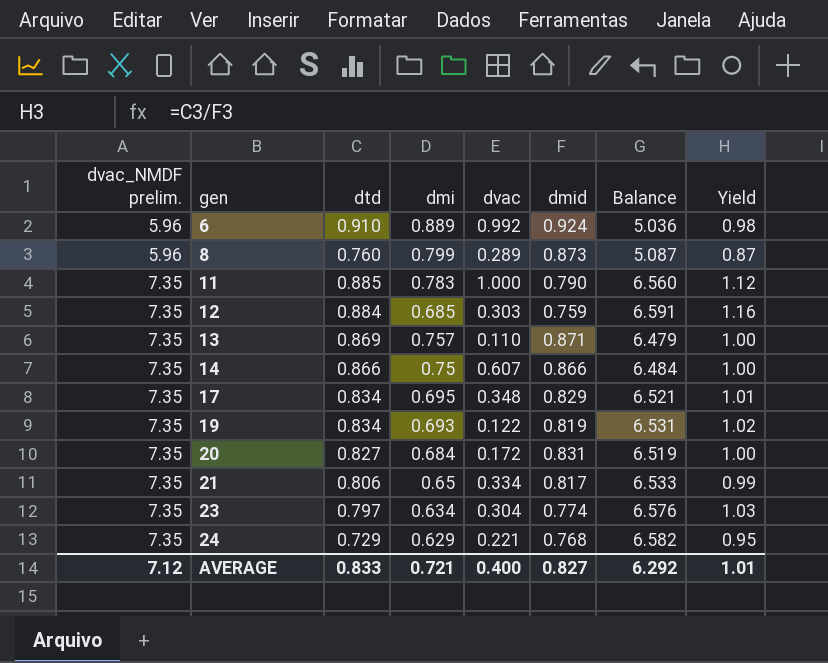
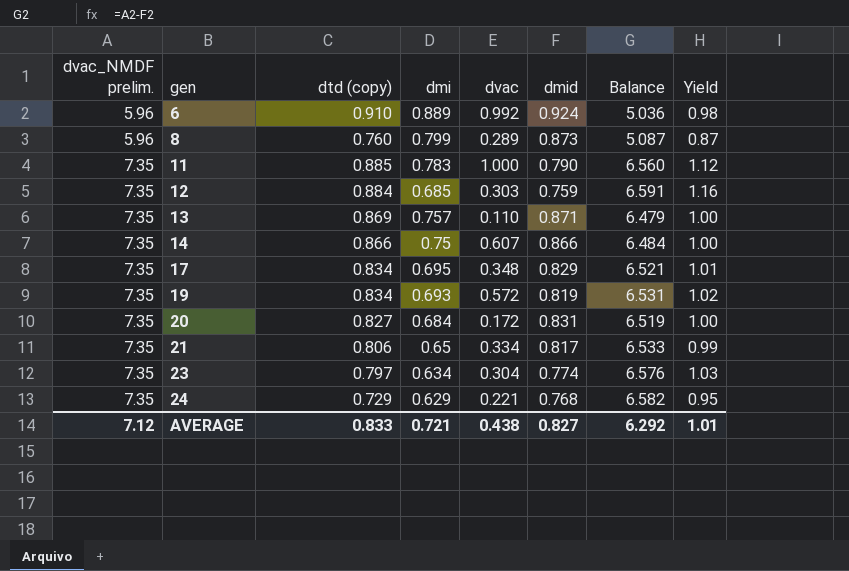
column name: dtd -> dtd (copy)
19 | dvac: 0.122 -> 0.572
AVERAGE | dvac: 0.400 -> 0.438

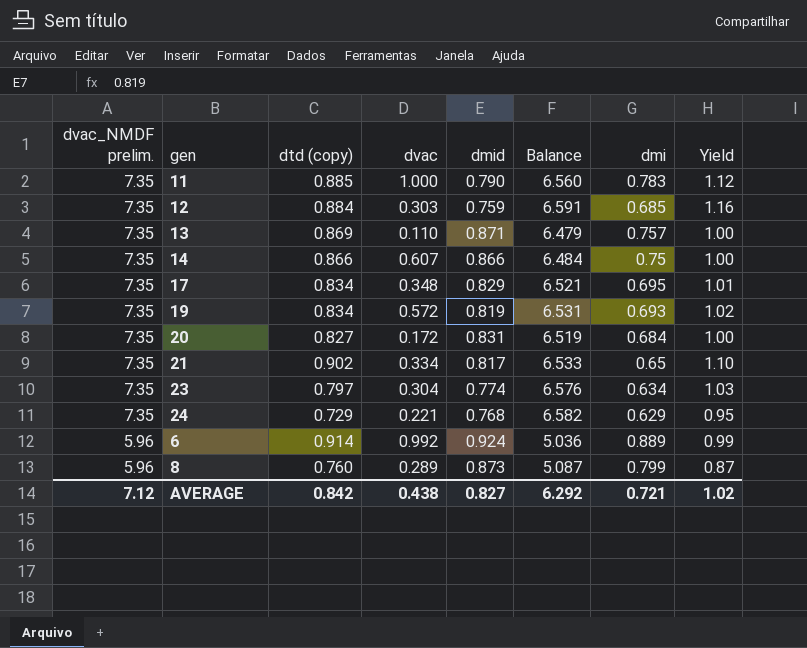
row order: dvac_NMDF prelim. ascending -> dvac_NMDF prelim. descending
column dmi | position: 4 -> 7
21 | dtd (copy): 0.806 -> 0.902
21 | Yield: 0.99 -> 1.10
6 | dtd (copy): 0.910 -> 0.914
6 | Yield: 0.98 -> 0.99
AVERAGE | dtd (copy): 0.833 -> 0.842
AVERAGE | Yield: 1.01 -> 1.02

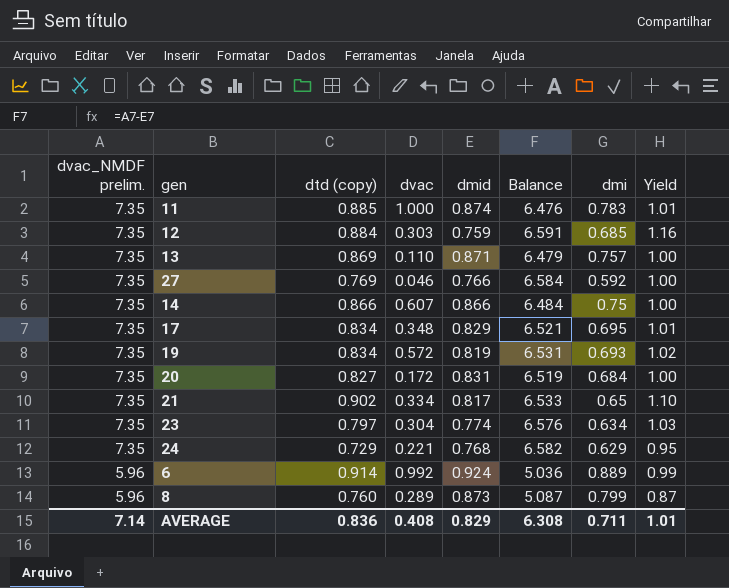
11 | dmid: 0.790 -> 0.874
11 | Balance: 6.560 -> 6.476
11 | Yield: 1.12 -> 1.01
row 27: none -> 7.35 | 0.769 | 0.046 | 0.766 | 6.584 | 0.592 | 1.00
AVERAGE | dvac_NMDF prelim.: 7.12 -> 7.14
AVERAGE | dtd (copy): 0.842 -> 0.836
AVERAGE | dvac: 0.438 -> 0.408
AVERAGE | dmid: 0.827 -> 0.829
AVERAGE | Balance: 6.292 -> 6.308
AVERAGE | dmi: 0.721 -> 0.711
AVERAGE | Yield: 1.02 -> 1.01

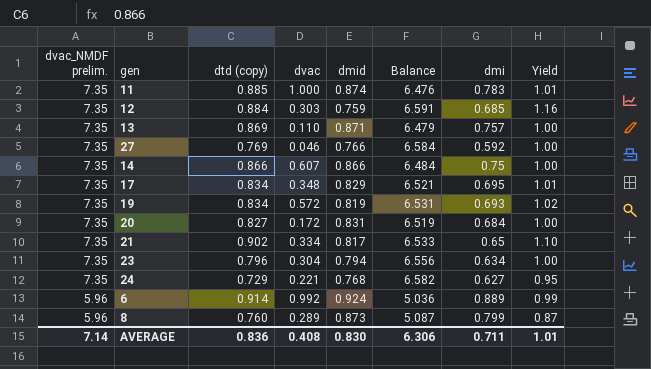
23 | dtd (copy): 0.797 -> 0.796
23 | dmid: 0.774 -> 0.794
23 | Balance: 6.576 -> 6.556
23 | Yield: 1.03 -> 1.00
24 | dmi: 0.629 -> 0.627
AVERAGE | dmid: 0.829 -> 0.830
AVERAGE | Balance: 6.308 -> 6.306

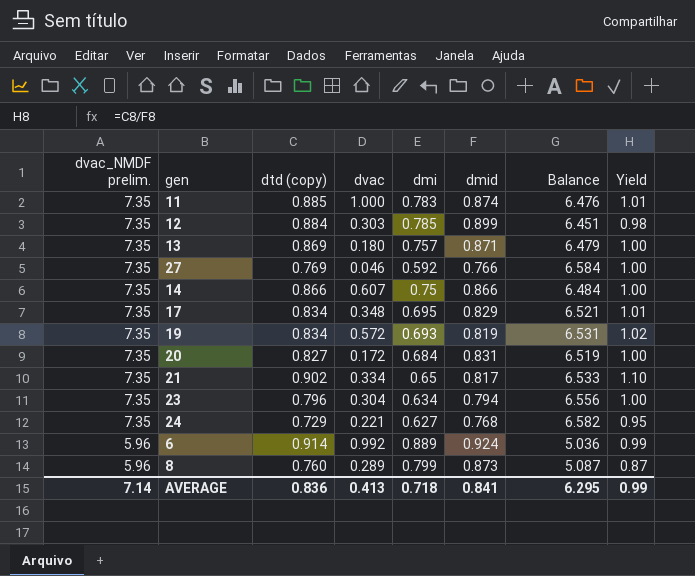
column dmi | position: 7 -> 5
12 | dmi: 0.685 -> 0.785
12 | dmid: 0.759 -> 0.899
12 | Balance: 6.591 -> 6.451
12 | Yield: 1.16 -> 0.98
13 | dvac: 0.110 -> 0.180
AVERAGE | dvac: 0.408 -> 0.413
AVERAGE | dmi: 0.711 -> 0.718
AVERAGE | dmid: 0.830 -> 0.841
AVERAGE | Balance: 6.306 -> 6.295
AVERAGE | Yield: 1.01 -> 0.99

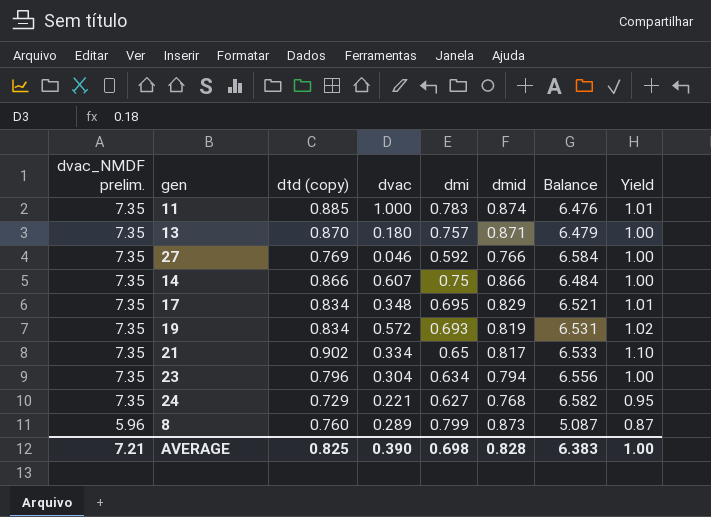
row 12: 7.35 | 0.884 | 0.303 | 0.785 | 0.899 | 6.451 | 0.98 -> none
row 20: 7.35 | 0.827 | 0.172 | 0.684 | 0.831 | 6.519 | 1.00 -> none
row 6: 5.96 | 0.914 | 0.992 | 0.889 | 0.924 | 5.036 | 0.99 -> none
13 | dtd (copy): 0.869 -> 0.870
AVERAGE | dvac_NMDF prelim.: 7.14 -> 7.21
AVERAGE | dtd (copy): 0.836 -> 0.825
AVERAGE | dvac: 0.413 -> 0.390
AVERAGE | dmi: 0.718 -> 0.698
AVERAGE | dmid: 0.841 -> 0.828
AVERAGE | Balance: 6.295 -> 6.383
AVERAGE | Yield: 0.99 -> 1.00

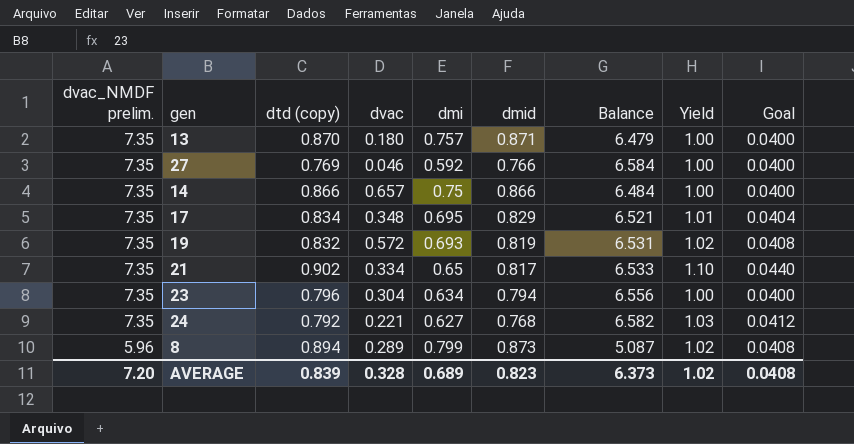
column Goal | formula: none -> [Yield] * 0.04
row 11: 7.35 | 0.885 | 1.000 | 0.783 | 0.874 | 6.476 | 1.01 -> none
14 | dvac: 0.607 -> 0.657
19 | dtd (copy): 0.834 -> 0.832
24 | dtd (copy): 0.729 -> 0.792
24 | Yield: 0.95 -> 1.03
8 | dtd (copy): 0.760 -> 0.894
8 | Yield: 0.87 -> 1.02
AVERAGE | dvac_NMDF prelim.: 7.21 -> 7.20
AVERAGE | dtd (copy): 0.825 -> 0.839
AVERAGE | dvac: 0.390 -> 0.328
AVERAGE | dmi: 0.698 -> 0.689
AVERAGE | dmid: 0.828 -> 0.823
AVERAGE | Balance: 6.383 -> 6.373
AVERAGE | Yield: 1.00 -> 1.02

